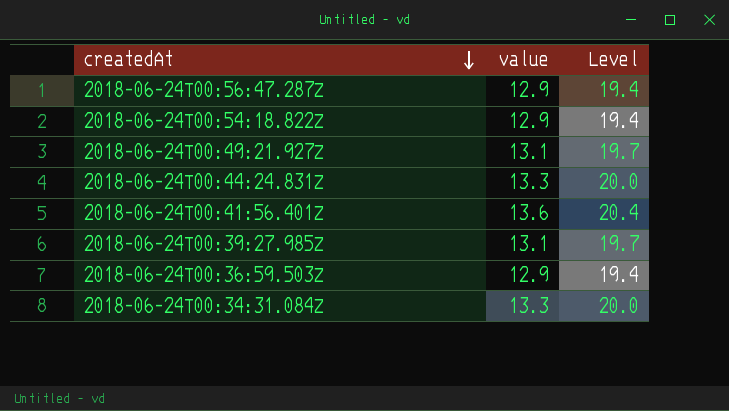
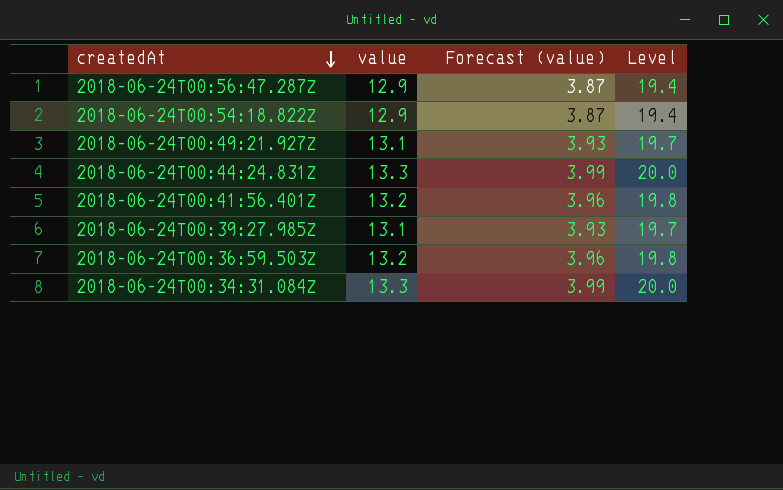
column Forecast (value) | formula: none -> [value] * 0.3
2018-06-24T00:41:56.401Z | value: 13.6 -> 13.2
2018-06-24T00:41:56.401Z | Level: 20.4 -> 19.8
2018-06-24T00:36:59.503Z | value: 12.9 -> 13.2
2018-06-24T00:36:59.503Z | Level: 19.4 -> 19.8

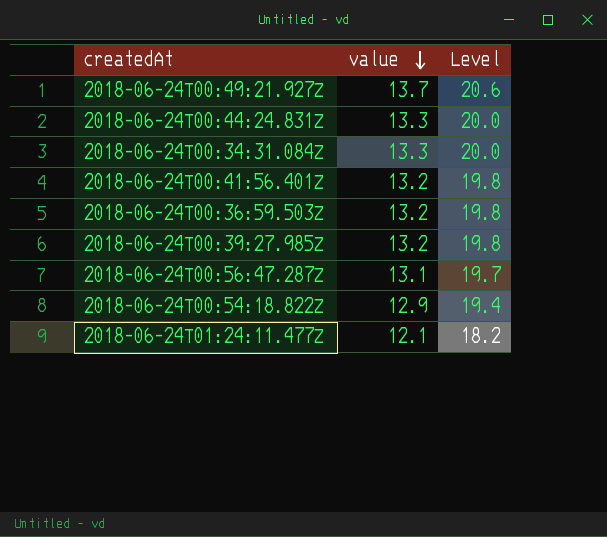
row order: createdAt descending -> value descending
column Forecast (value) | formula: [value] * 0.3 -> none
2018-06-24T00:49:21.927Z | value: 13.1 -> 13.7
2018-06-24T00:49:21.927Z | Level: 19.7 -> 20.6
2018-06-24T00:39:27.985Z | value: 13.1 -> 13.2
2018-06-24T00:39:27.985Z | Level: 19.7 -> 19.8
2018-06-24T00:56:47.287Z | value: 12.9 -> 13.1
2018-06-24T00:56:47.287Z | Level: 19.4 -> 19.7
row 2018-06-24T01:24:11.477Z: none -> 12.1 | 18.2

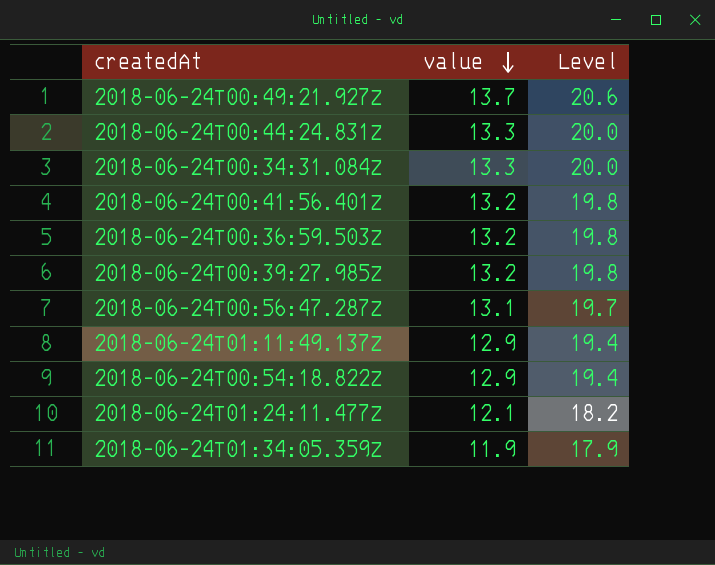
row 2018-06-24T01:11:49.137Z: none -> 12.9 | 19.4
row 2018-06-24T01:34:05.359Z: none -> 11.9 | 17.9

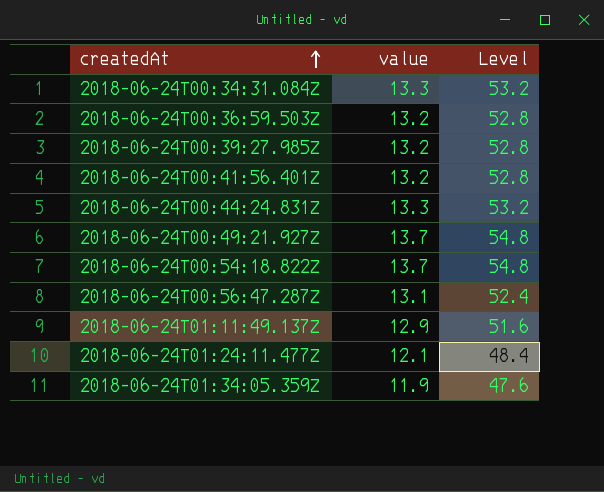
row order: value descending -> createdAt ascending
column Level | formula: [value] * 1.5 -> [value] * 4
2018-06-24T00:54:18.822Z | value: 12.9 -> 13.7

